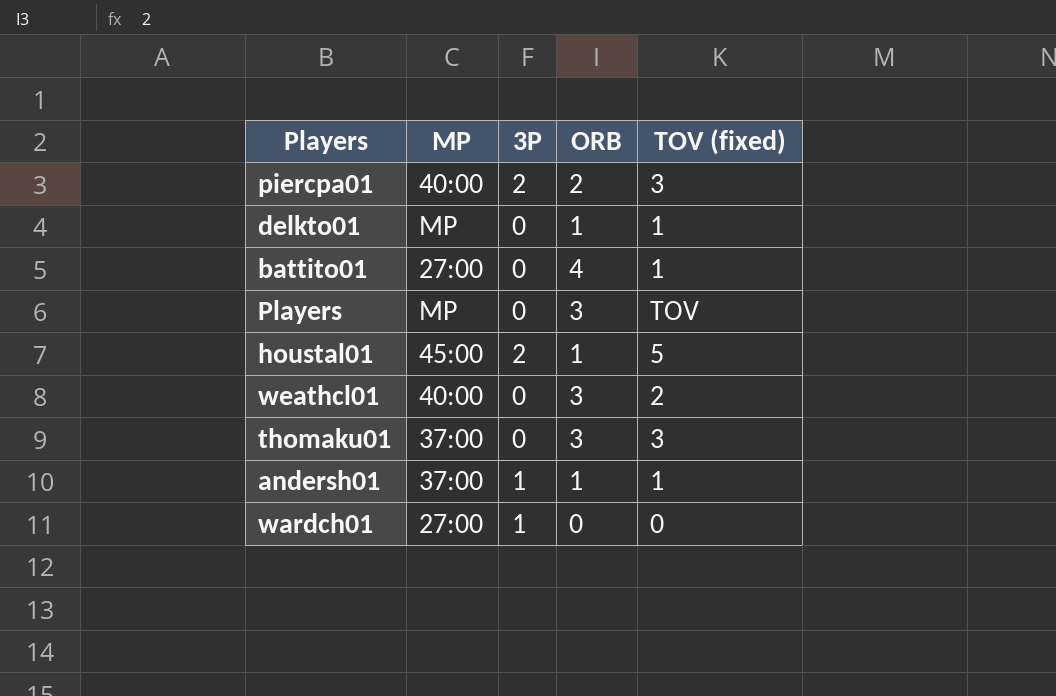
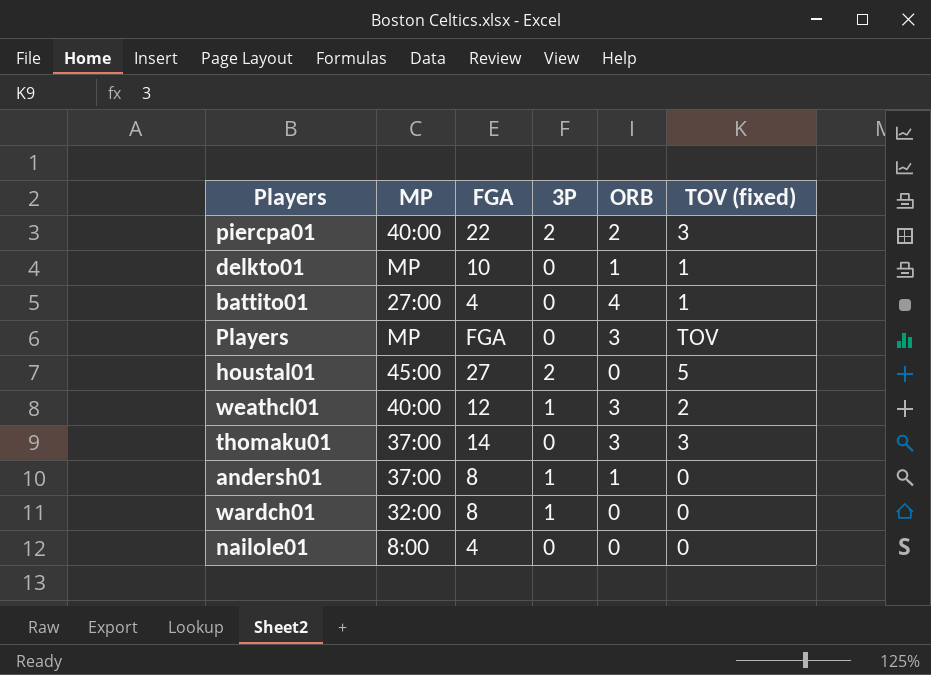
column FGA | position: none -> 3
houstal01 | ORB: 1 -> 0
weathcl01 | 3P: 0 -> 1
andersh01 | TOV (fixed): 1 -> 0
wardch01 | MP: 27:00 -> 32:00
row nailole01: none -> 8:00 | 4 | 0 | 0 | 0

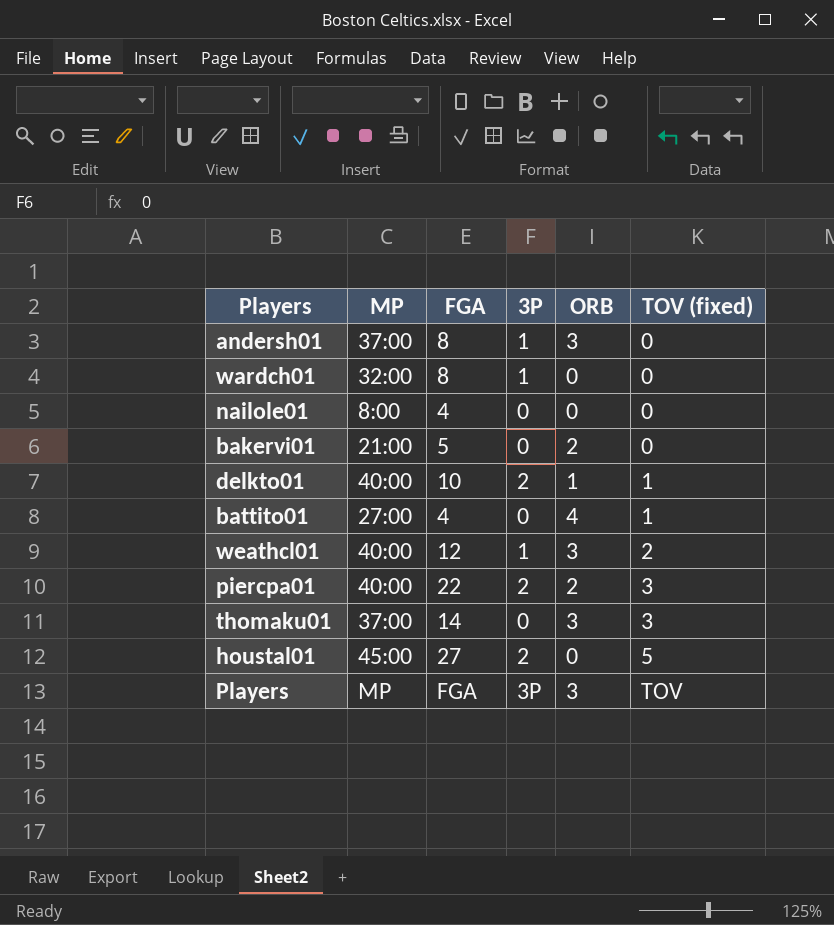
row order: none -> TOV (fixed) ascending
andersh01 | ORB: 1 -> 3
row bakervi01: none -> 21:00 | 5 | 0 | 2 | 0
delkto01 | MP: MP -> 40:00
delkto01 | 3P: 0 -> 2
Players | 3P: 0 -> 3P

